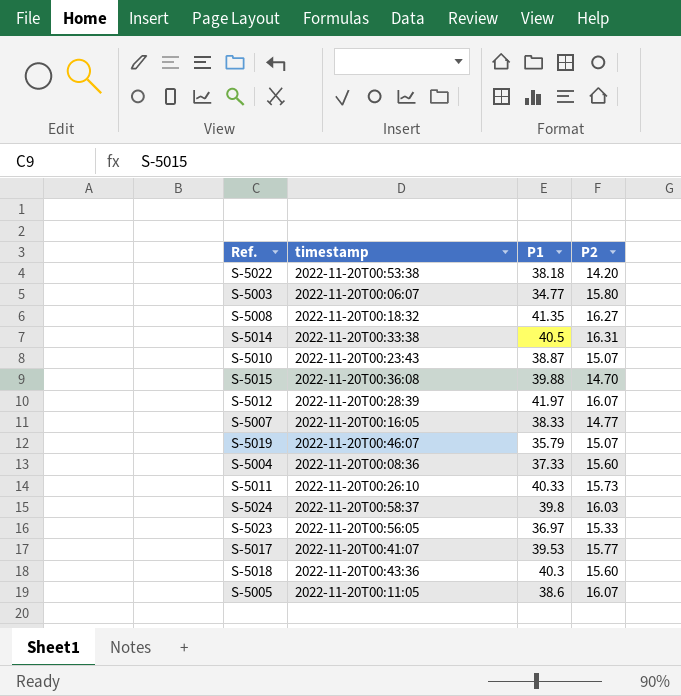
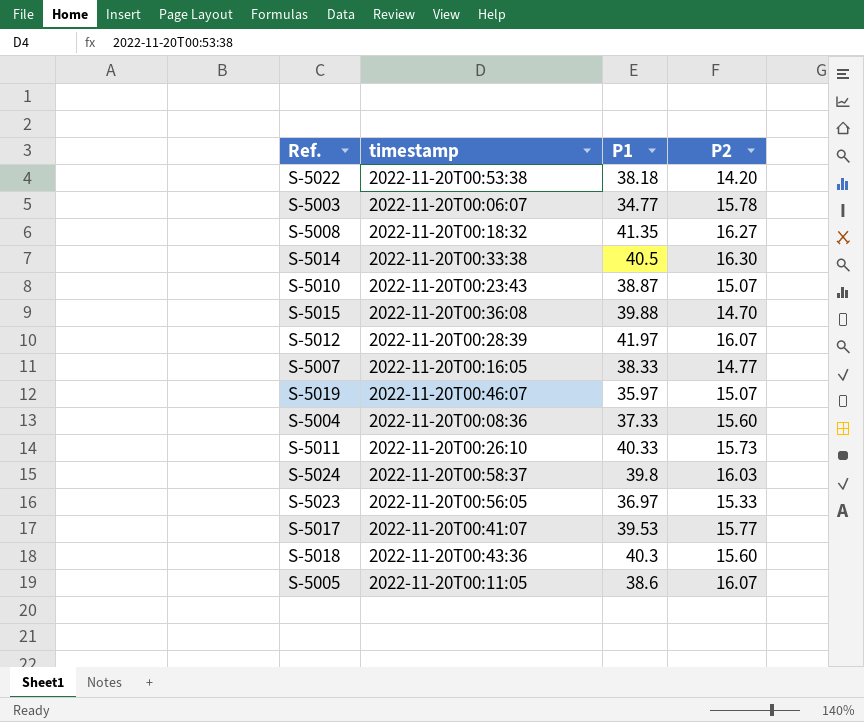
S-5003 | P2: 15.80 -> 15.78
S-5014 | P2: 16.31 -> 16.30
S-5019 | P1: 35.79 -> 35.97

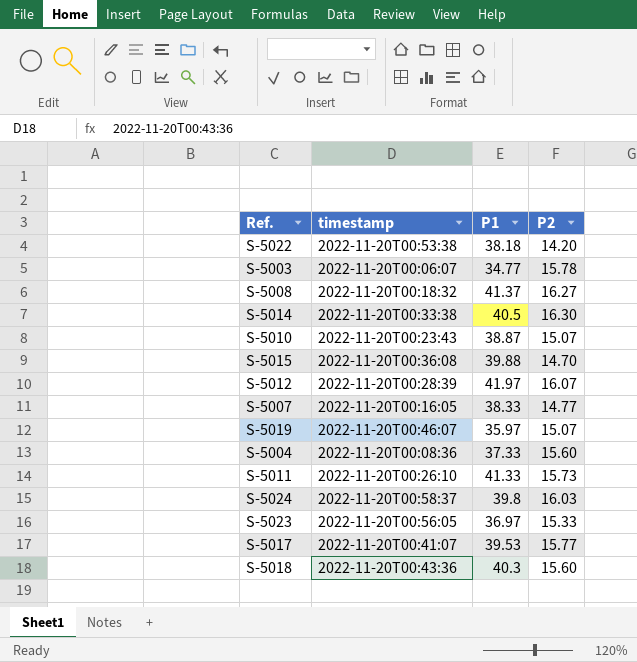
row S-5005: 2022-11-20T00:11:05 | 38.6 | 16.07 -> none
S-5008 | P1: 41.35 -> 41.37
S-5011 | P1: 40.33 -> 41.33

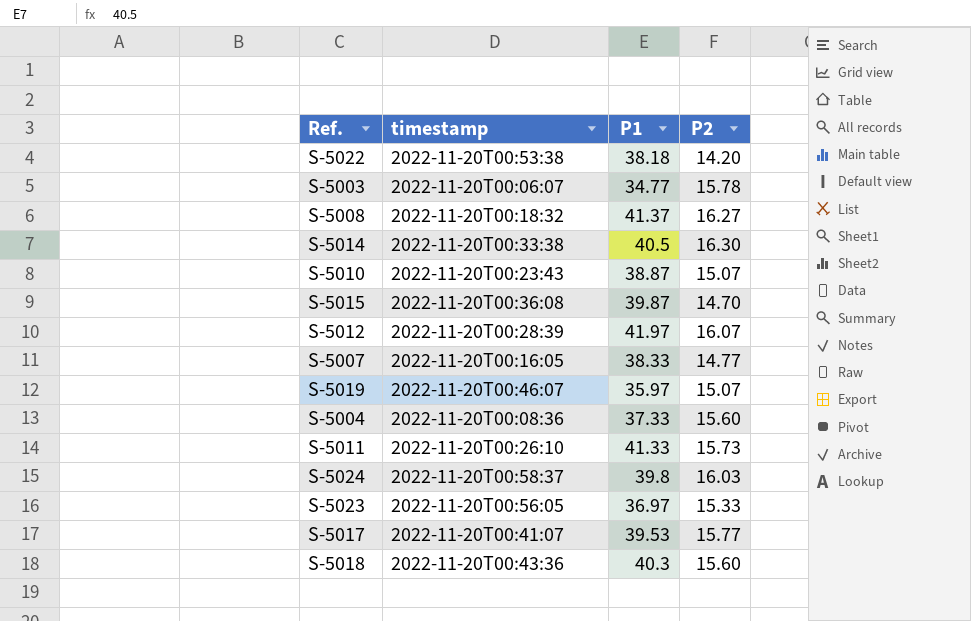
S-5015 | P1: 39.88 -> 39.87

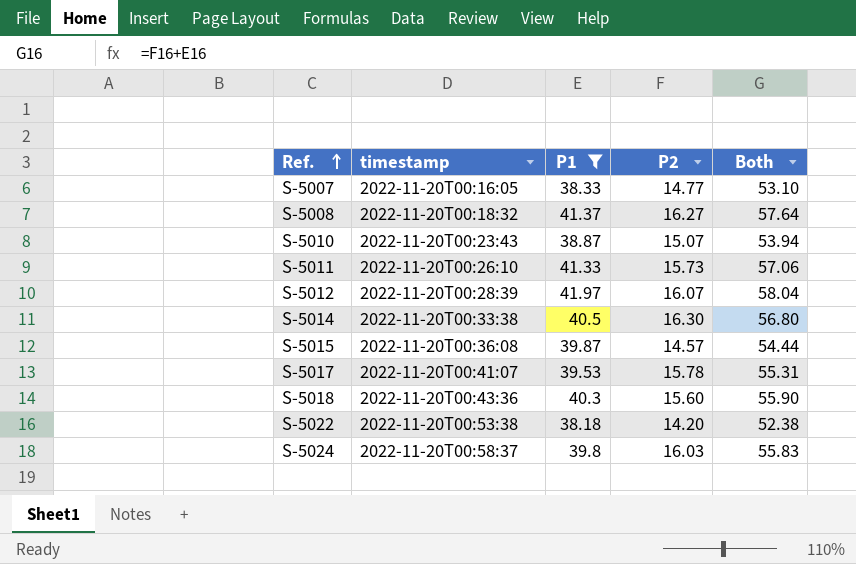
filter: none -> P1 >= 38.18
row order: none -> Ref. ascending
column Both | formula: none -> [P1] + [P2]
S-5015 | P2: 14.70 -> 14.57
S-5017 | P2: 15.77 -> 15.78

